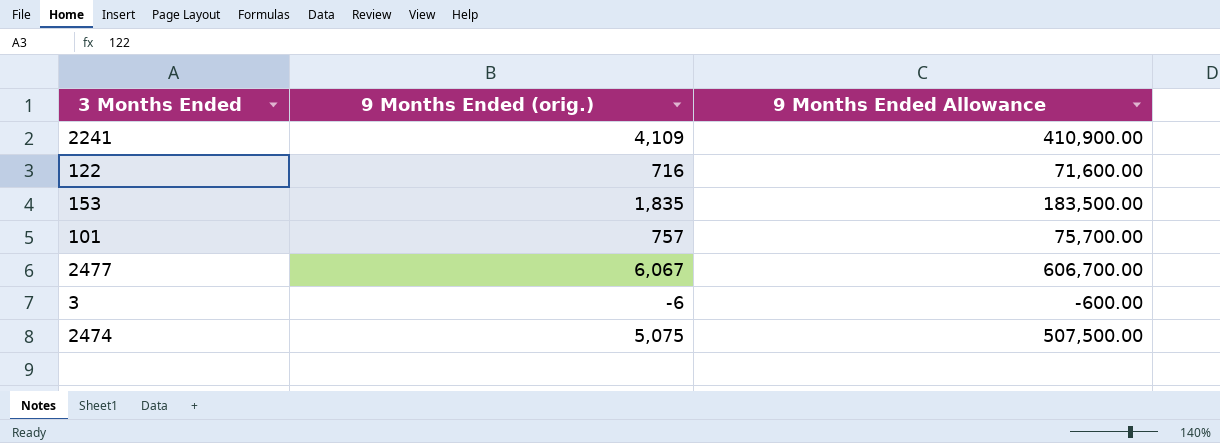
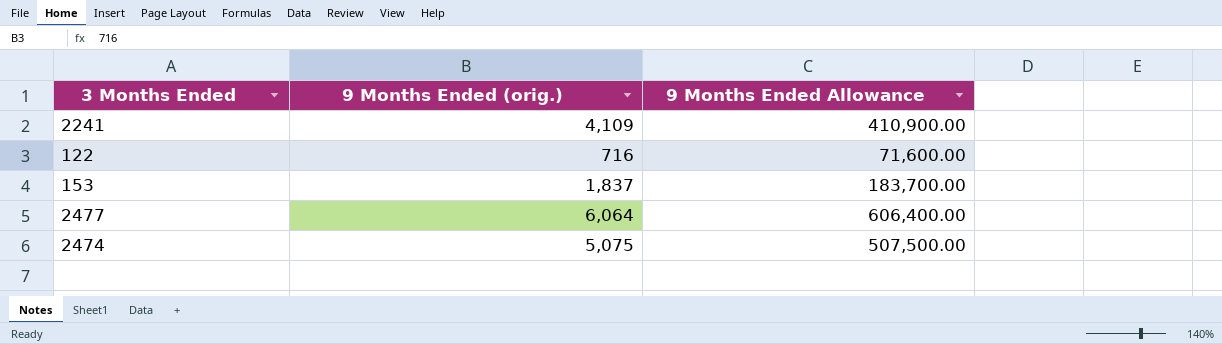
row 101: 757 | 75,700.00 -> none
row 3: -6 | -600.00 -> none
153 | 9 Months Ended (orig.): 1,835 -> 1,837
153 | 9 Months Ended Allowance: 183,500.00 -> 183,700.00
2477 | 9 Months Ended (orig.): 6,067 -> 6,064
2477 | 9 Months Ended Allowance: 606,700.00 -> 606,400.00

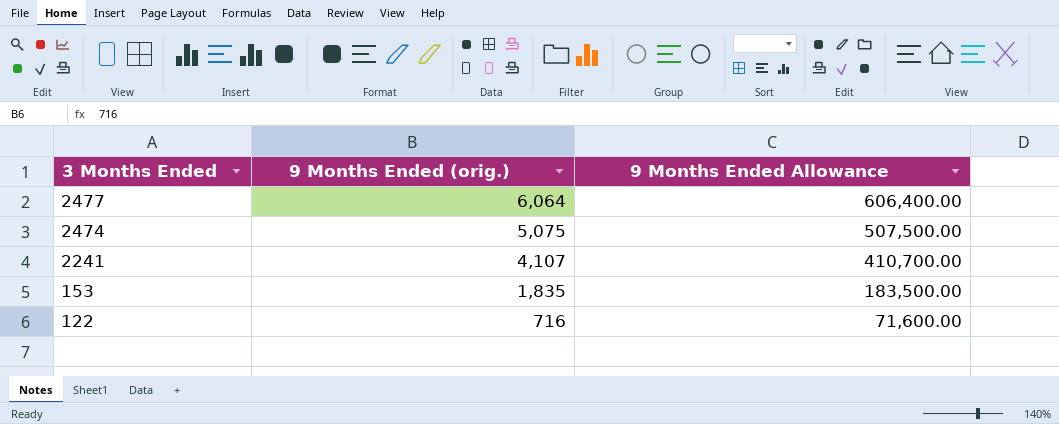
row order: none -> 3 Months Ended descending
2241 | 9 Months Ended (orig.): 4,109 -> 4,107
2241 | 9 Months Ended Allowance: 410,900.00 -> 410,700.00
153 | 9 Months Ended (orig.): 1,837 -> 1,835
153 | 9 Months Ended Allowance: 183,700.00 -> 183,500.00

